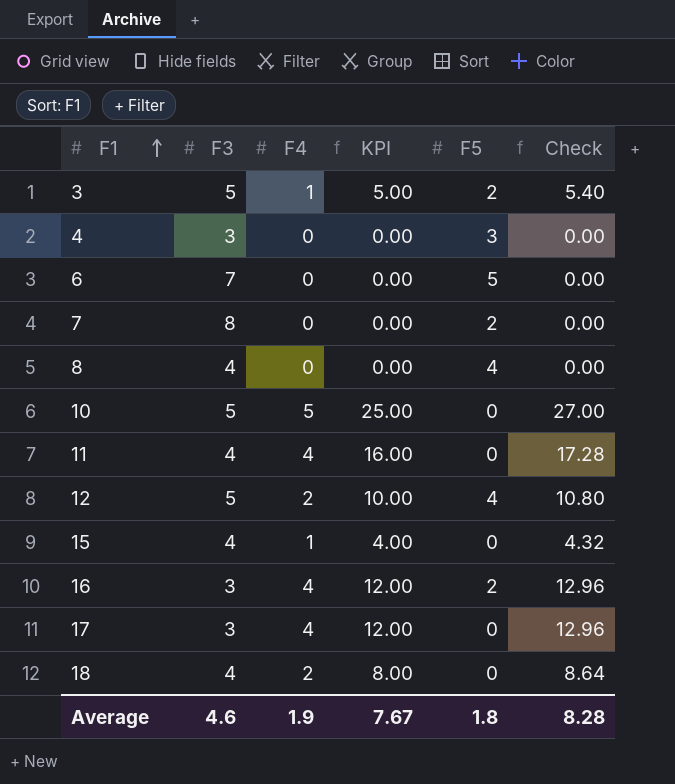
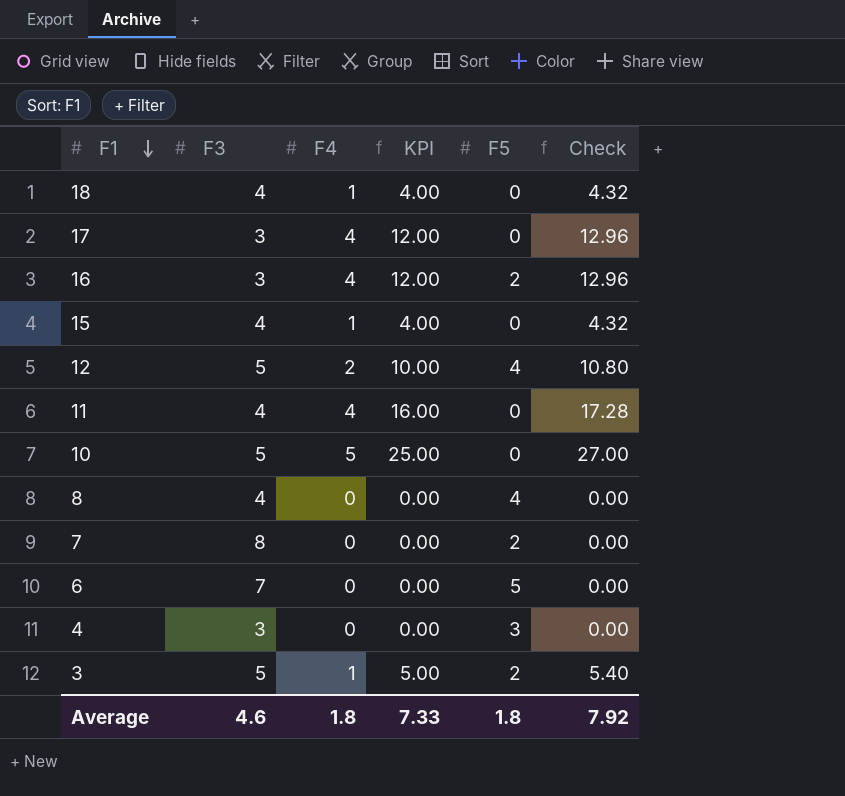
row order: F1 ascending -> F1 descending
18 | F4: 2 -> 1
18 | KPI: 8.00 -> 4.00
18 | Check: 8.64 -> 4.32
Average | F4: 1.9 -> 1.8
Average | KPI: 7.67 -> 7.33
Average | Check: 8.28 -> 7.92

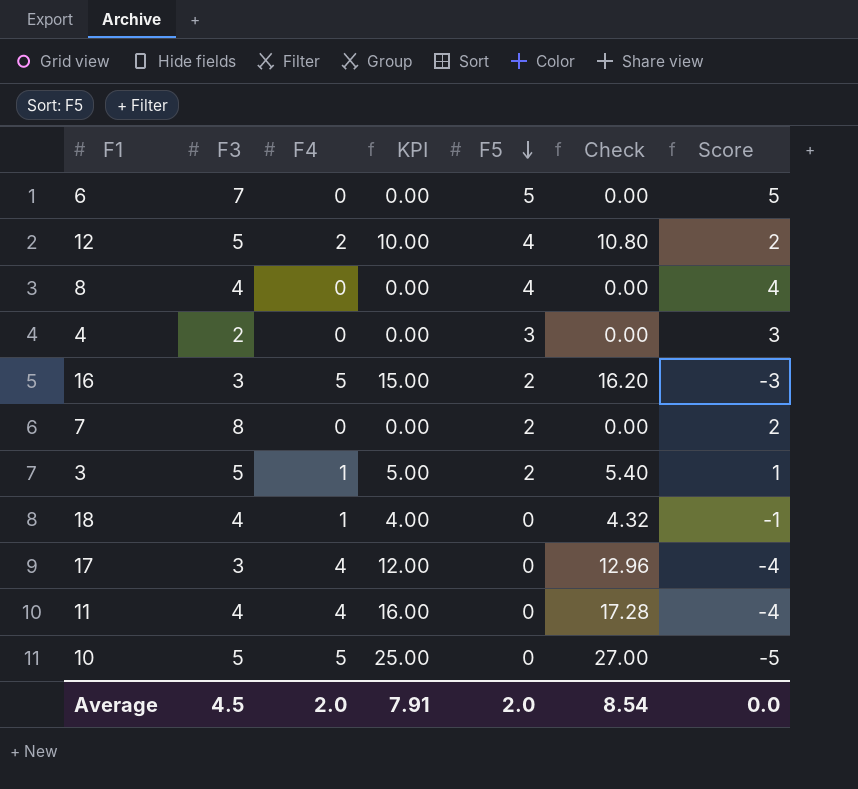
row order: F1 descending -> F5 descending
column Score | formula: none -> [F5] - [F4]
row 15: 4 | 1 | 4.00 | 0 | 4.32 -> none
4 | F3: 3 -> 2
16 | F4: 4 -> 5
16 | KPI: 12.00 -> 15.00
16 | Check: 12.96 -> 16.20
Average | F3: 4.6 -> 4.5
Average | F4: 1.8 -> 2.0
Average | KPI: 7.33 -> 7.91
Average | F5: 1.8 -> 2.0
Average | Check: 7.92 -> 8.54

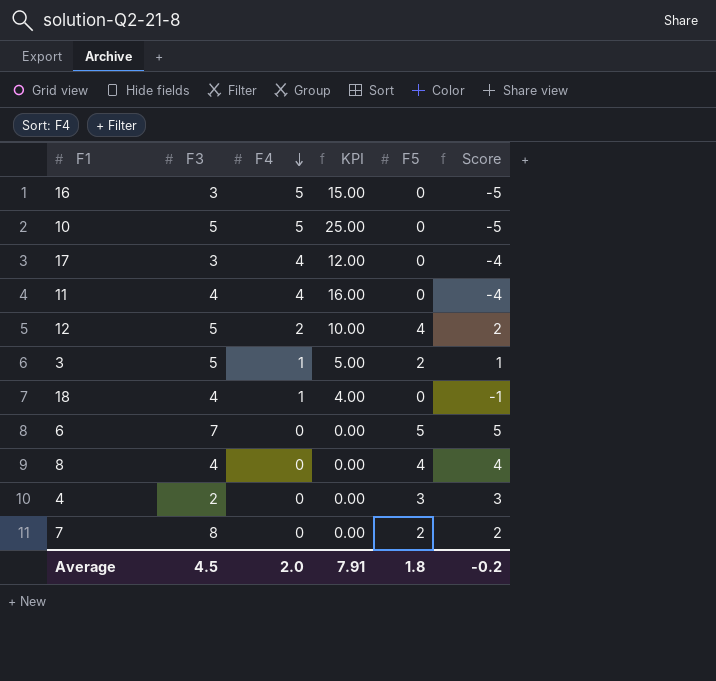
row order: F5 descending -> F4 descending
column Check | formula: [KPI] * 1.08 -> none
16 | F5: 2 -> 0
16 | Score: -3 -> -5
Average | F5: 2.0 -> 1.8
Average | Score: 0.0 -> -0.2

